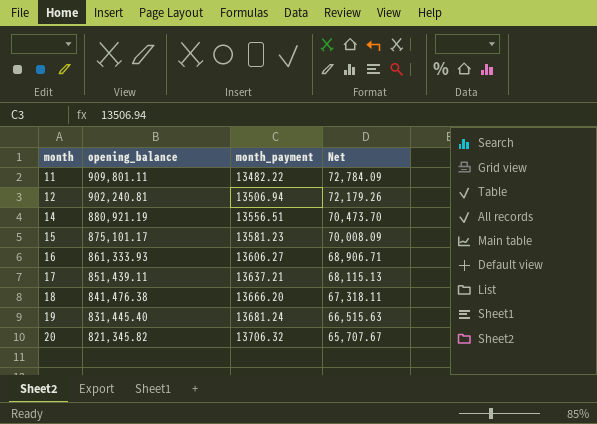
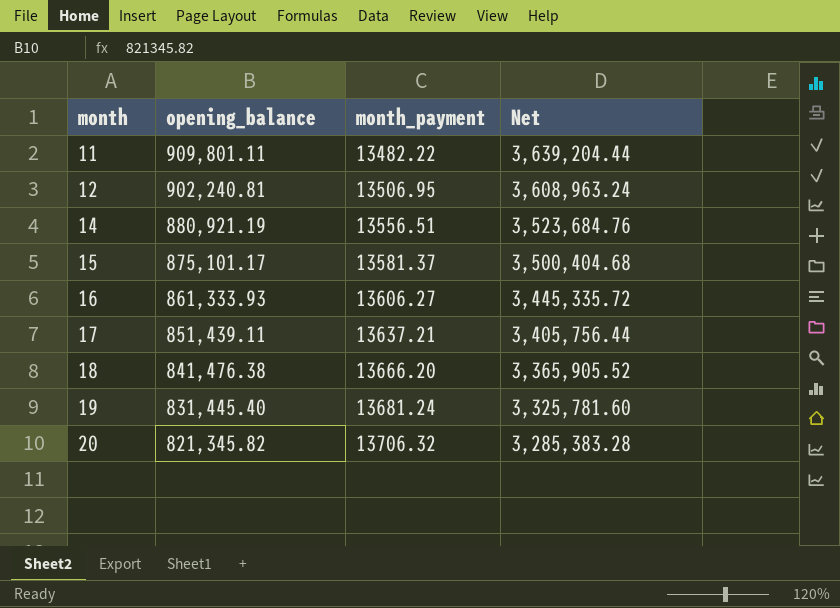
column Net | formula: [opening_balance] * 0.08 -> [opening_balance] * 4
12 | month_payment: 13506.94 -> 13506.95
15 | month_payment: 13581.23 -> 13581.37

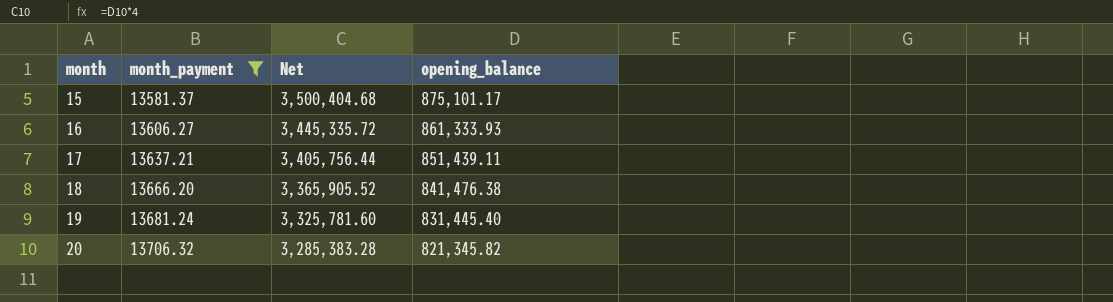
filter: none -> month_payment >= 13581.37
column opening_balance | position: 2 -> 4

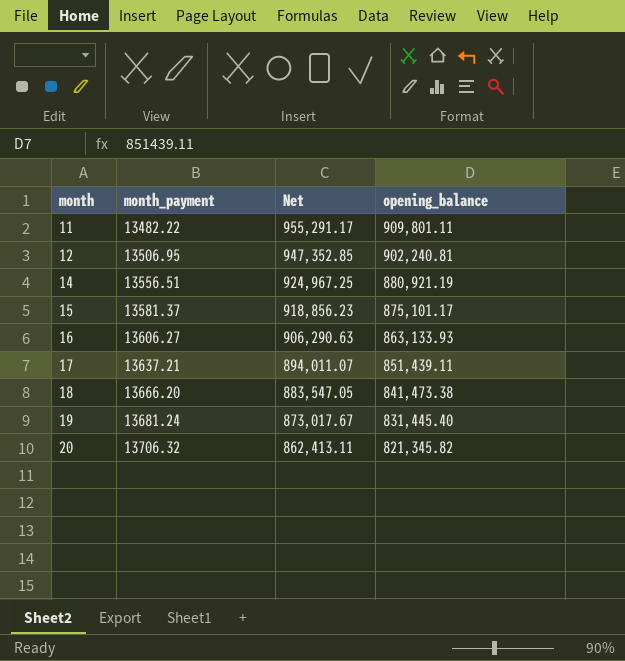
filter: month_payment >= 13581.37 -> none
column Net | formula: [opening_balance] * 4 -> [opening_balance] * 1.05
16 | opening_balance: 861,333.93 -> 863,133.93
18 | opening_balance: 841,476.38 -> 841,473.38

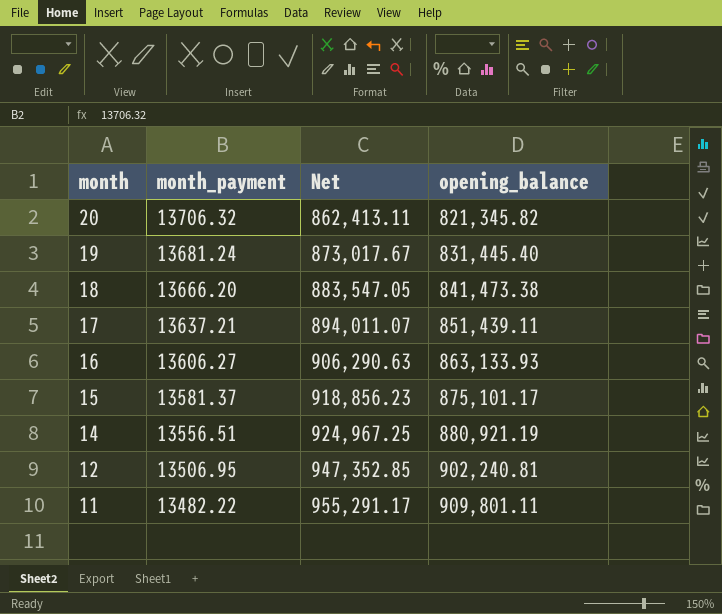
row order: month ascending -> month descending

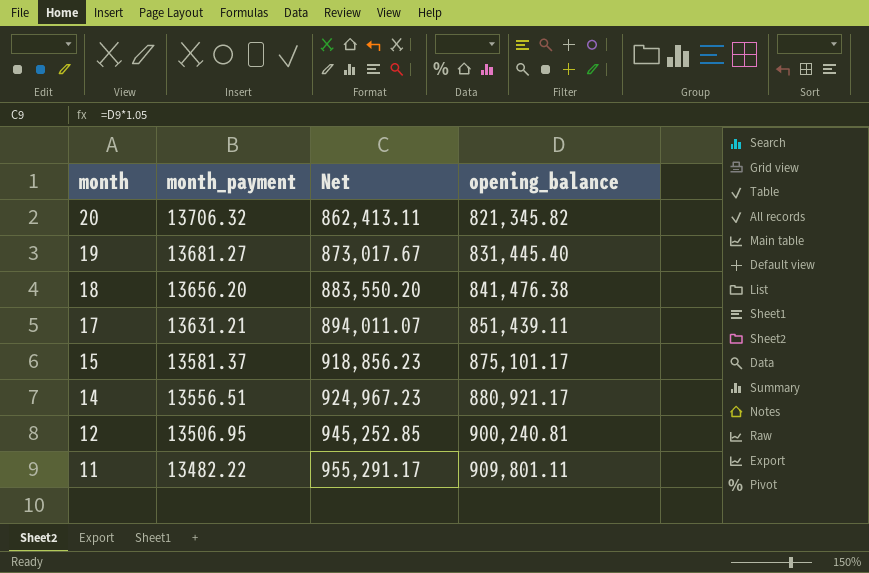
row 16: 13606.27 | 906,290.63 | 863,133.93 -> none
19 | month_payment: 13681.24 -> 13681.27
18 | month_payment: 13666.20 -> 13656.20
18 | Net: 883,547.05 -> 883,550.20
18 | opening_balance: 841,473.38 -> 841,476.38
17 | month_payment: 13637.21 -> 13631.21
14 | Net: 924,967.25 -> 924,967.23
14 | opening_balance: 880,921.19 -> 880,921.17
12 | Net: 947,352.85 -> 945,252.85
12 | opening_balance: 902,240.81 -> 900,240.81

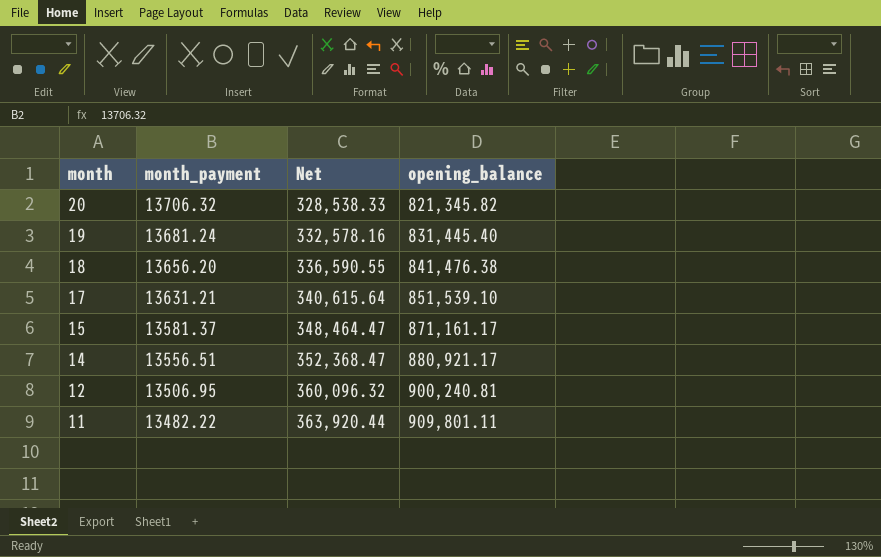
column Net | formula: [opening_balance] * 1.05 -> [opening_balance] * 0.4
19 | month_payment: 13681.27 -> 13681.24
17 | opening_balance: 851,439.11 -> 851,539.10
15 | opening_balance: 875,101.17 -> 871,161.17

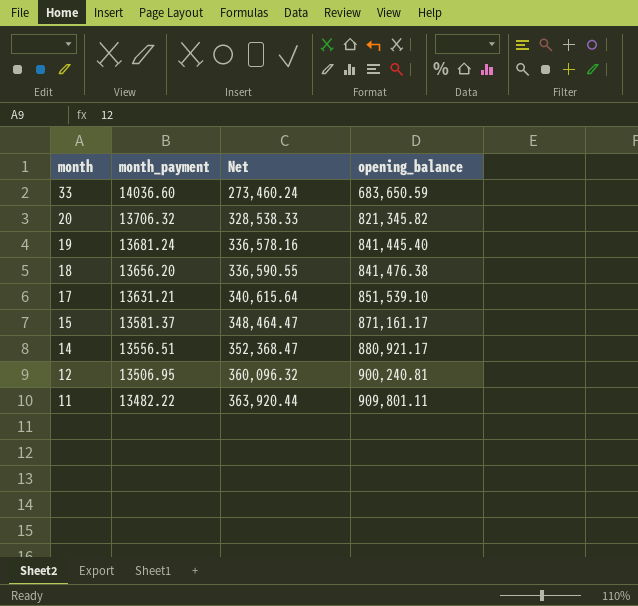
row 33: none -> 14036.60 | 273,460.24 | 683,650.59
19 | Net: 332,578.16 -> 336,578.16
19 | opening_balance: 831,445.40 -> 841,445.40

